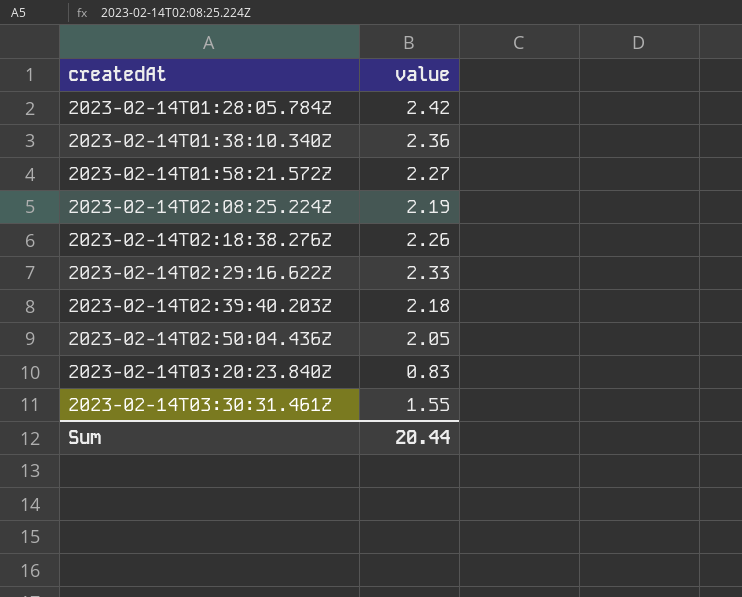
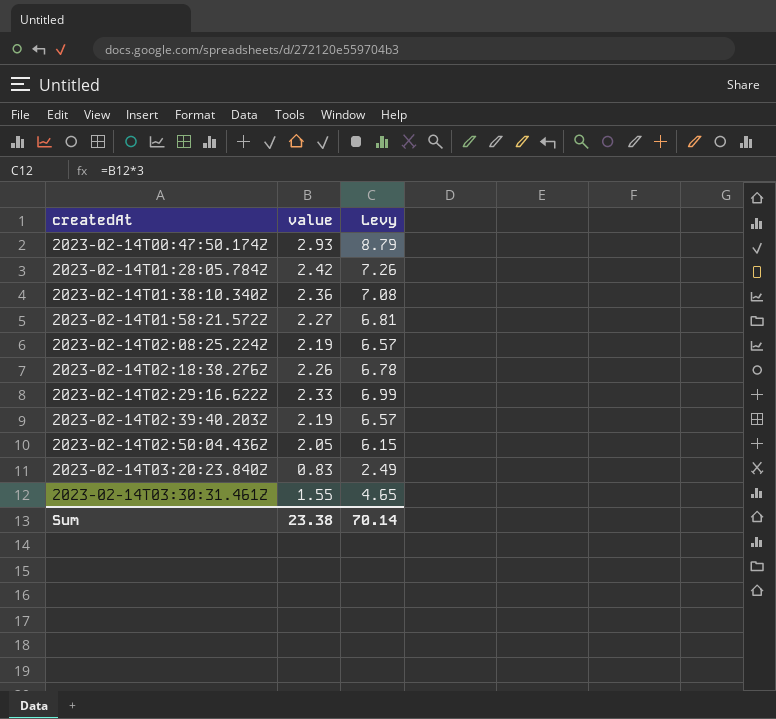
column Levy | formula: none -> [value] * 3
row 2023-02-14T00:47:50.174Z: none -> 2.93 | 8.79
2023-02-14T02:39:40.203Z | value: 2.18 -> 2.19
Sum | value: 20.44 -> 23.38

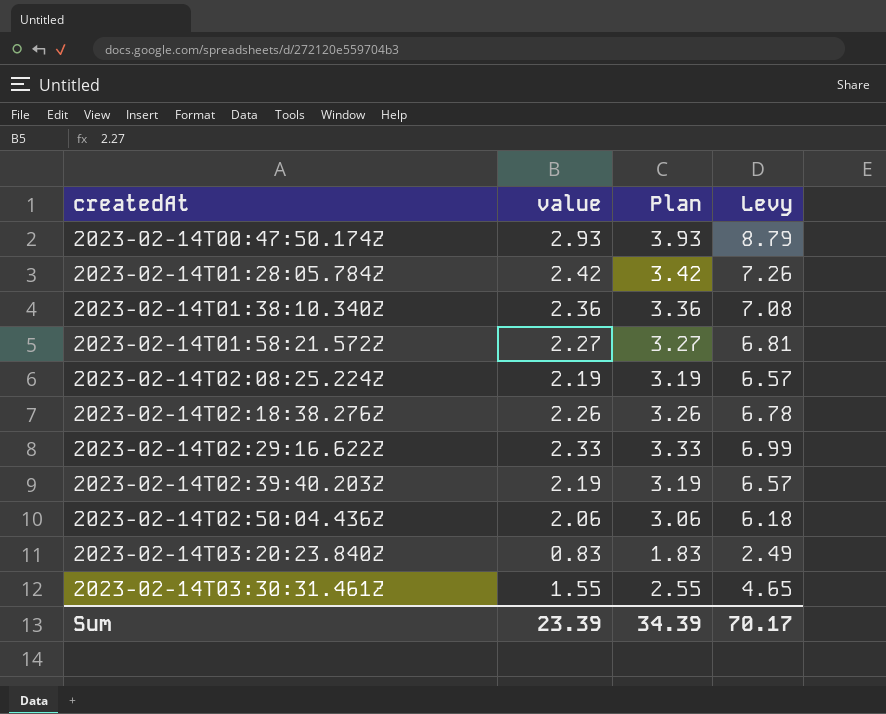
column Plan | formula: none -> [value] + 1
2023-02-14T02:50:04.436Z | value: 2.05 -> 2.06
2023-02-14T02:50:04.436Z | Levy: 6.15 -> 6.18
Sum | value: 23.38 -> 23.39
Sum | Levy: 70.14 -> 70.17

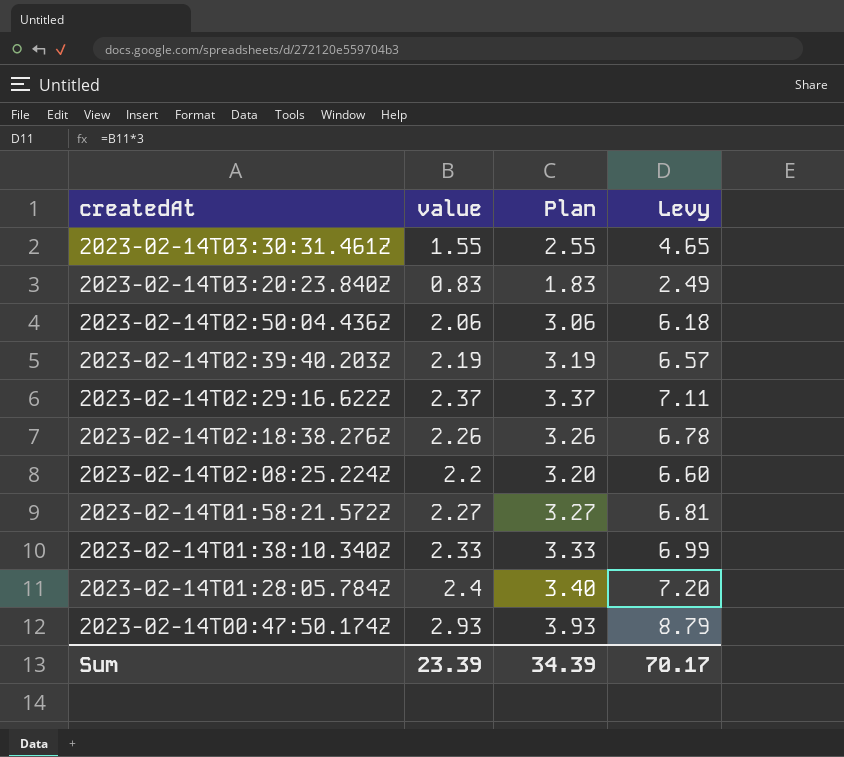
row order: createdAt ascending -> createdAt descending
2023-02-14T02:29:16.622Z | value: 2.33 -> 2.37
2023-02-14T02:29:16.622Z | Plan: 3.33 -> 3.37
2023-02-14T02:29:16.622Z | Levy: 6.99 -> 7.11
2023-02-14T02:08:25.224Z | value: 2.19 -> 2.2
2023-02-14T02:08:25.224Z | Plan: 3.19 -> 3.20
2023-02-14T02:08:25.224Z | Levy: 6.57 -> 6.60
2023-02-14T01:38:10.340Z | value: 2.36 -> 2.33
2023-02-14T01:38:10.340Z | Plan: 3.36 -> 3.33
2023-02-14T01:38:10.340Z | Levy: 7.08 -> 6.99
2023-02-14T01:28:05.784Z | value: 2.42 -> 2.4
2023-02-14T01:28:05.784Z | Plan: 3.42 -> 3.40
2023-02-14T01:28:05.784Z | Levy: 7.26 -> 7.20

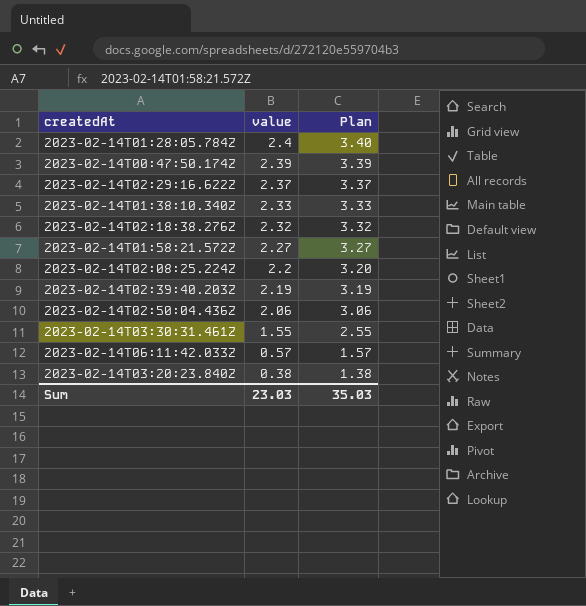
row order: createdAt descending -> value descending
column Levy | formula: [value] * 3 -> none
2023-02-14T00:47:50.174Z | value: 2.93 -> 2.39
2023-02-14T00:47:50.174Z | Plan: 3.93 -> 3.39
2023-02-14T02:18:38.276Z | value: 2.26 -> 2.32
2023-02-14T02:18:38.276Z | Plan: 3.26 -> 3.32
row 2023-02-14T06:11:42.033Z: none -> 0.57 | 1.57
2023-02-14T03:20:23.840Z | value: 0.83 -> 0.38
2023-02-14T03:20:23.840Z | Plan: 1.83 -> 1.38
Sum | value: 23.39 -> 23.03
Sum | Plan: 34.39 -> 35.03

